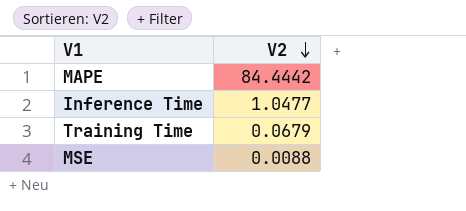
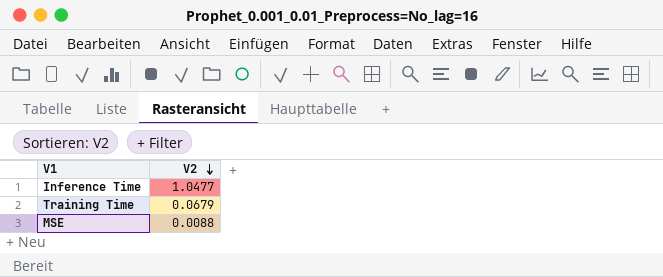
row MAPE: 84.4442 -> none

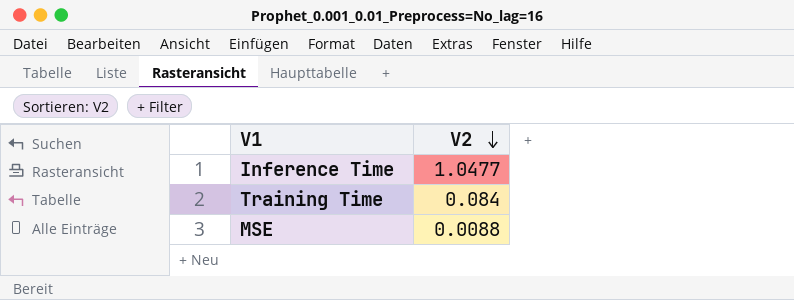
Training Time | V2: 0.0679 -> 0.084

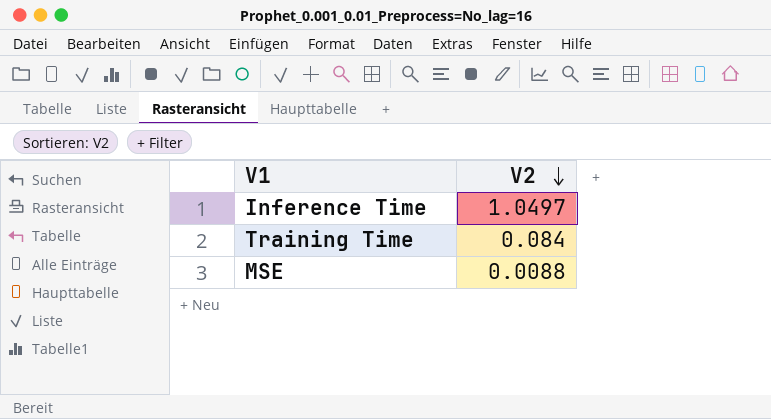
Inference Time | V2: 1.0477 -> 1.0497

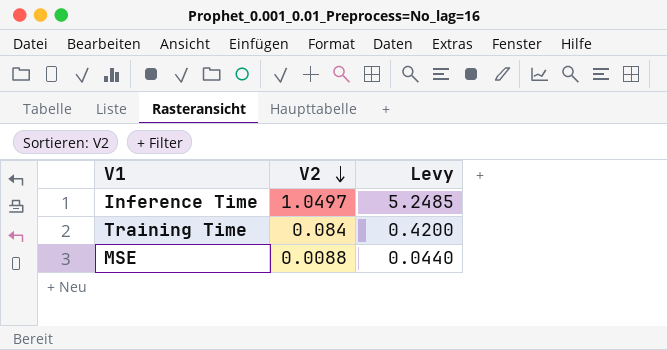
column Levy | formula: none -> [V2] * 5

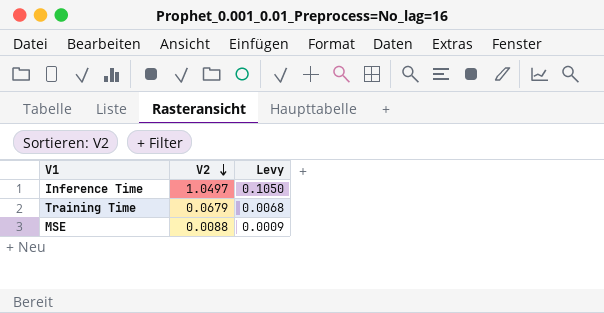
column Levy | formula: [V2] * 5 -> [V2] * 0.1
Training Time | V2: 0.084 -> 0.0679

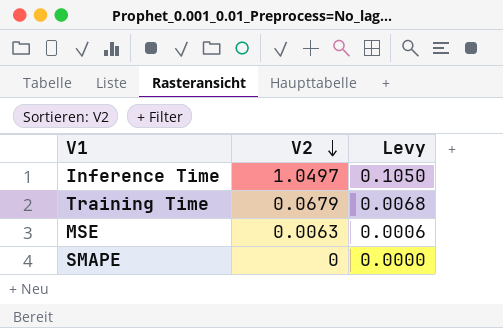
MSE | V2: 0.0088 -> 0.0063
MSE | Levy: 0.0009 -> 0.0006
row SMAPE: none -> 0 | 0.0000

